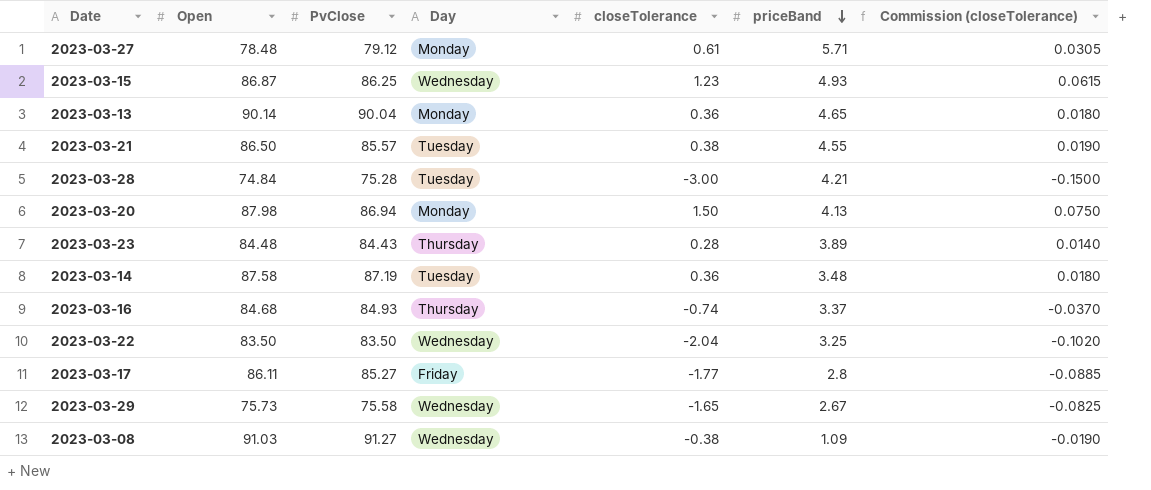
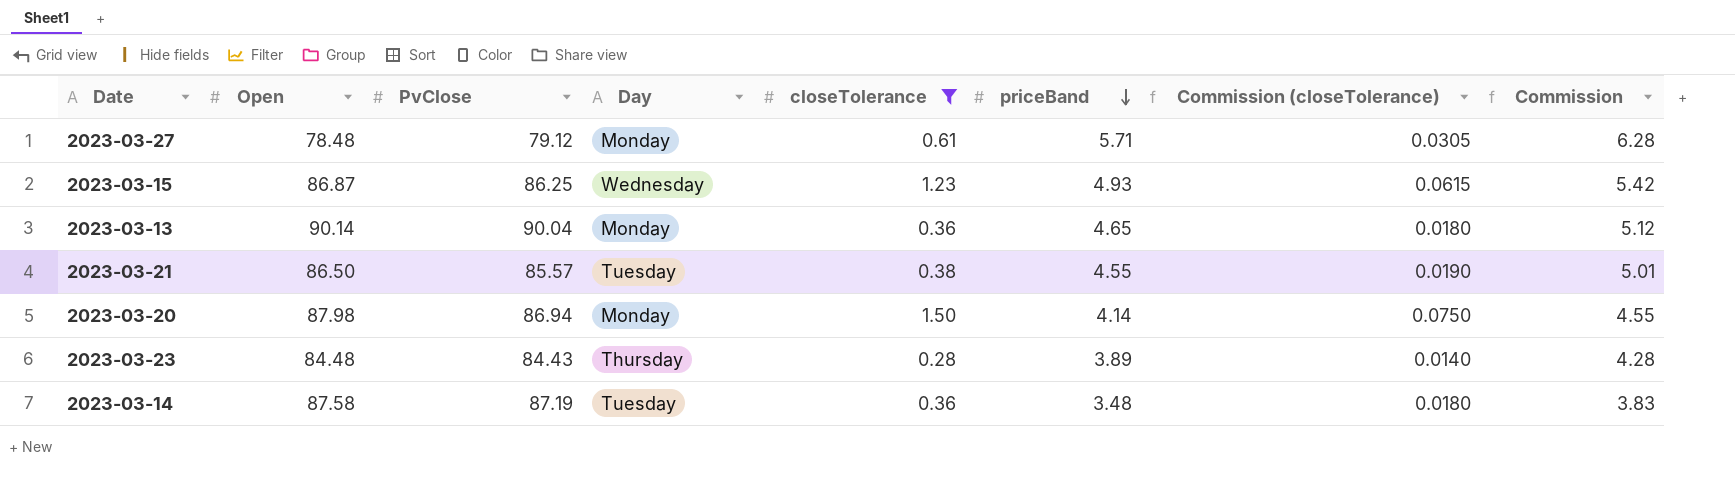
filter: none -> closeTolerance >= 0.28
column Commission | formula: none -> [priceBand] * 1.1
2023-03-20 | priceBand: 4.13 -> 4.14

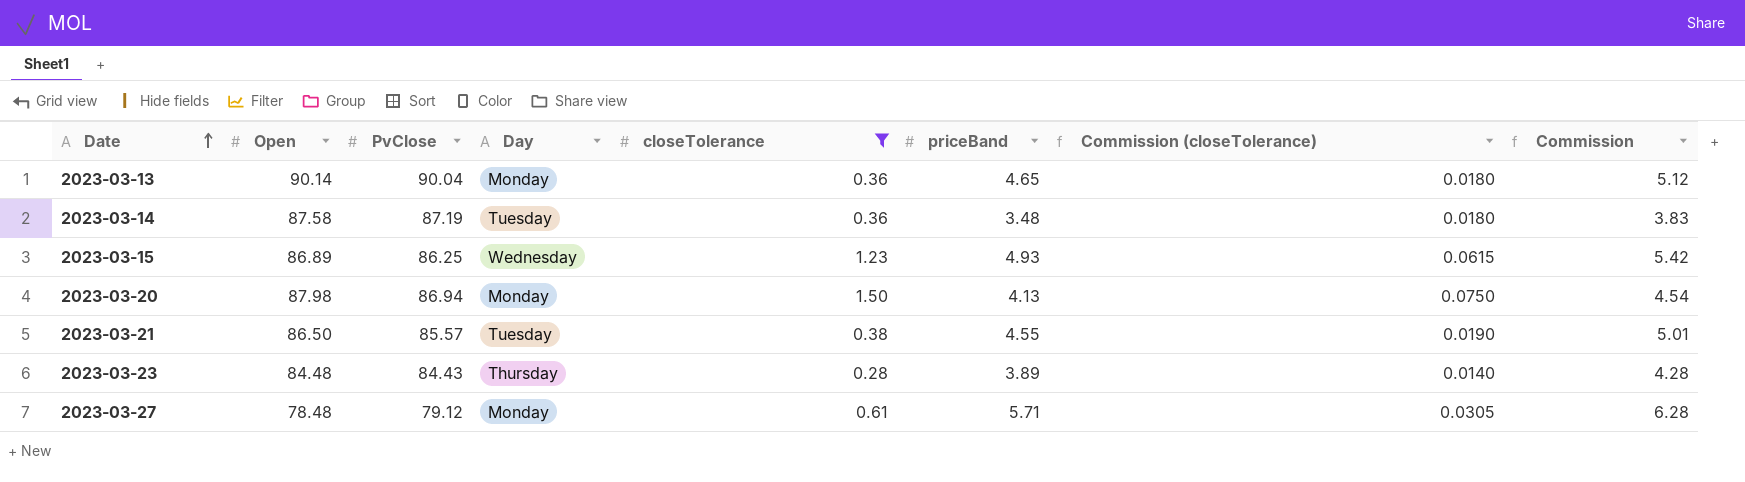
row order: priceBand descending -> Date ascending
2023-03-15 | Open: 86.87 -> 86.89
2023-03-20 | priceBand: 4.14 -> 4.13
2023-03-20 | Commission: 4.55 -> 4.54

